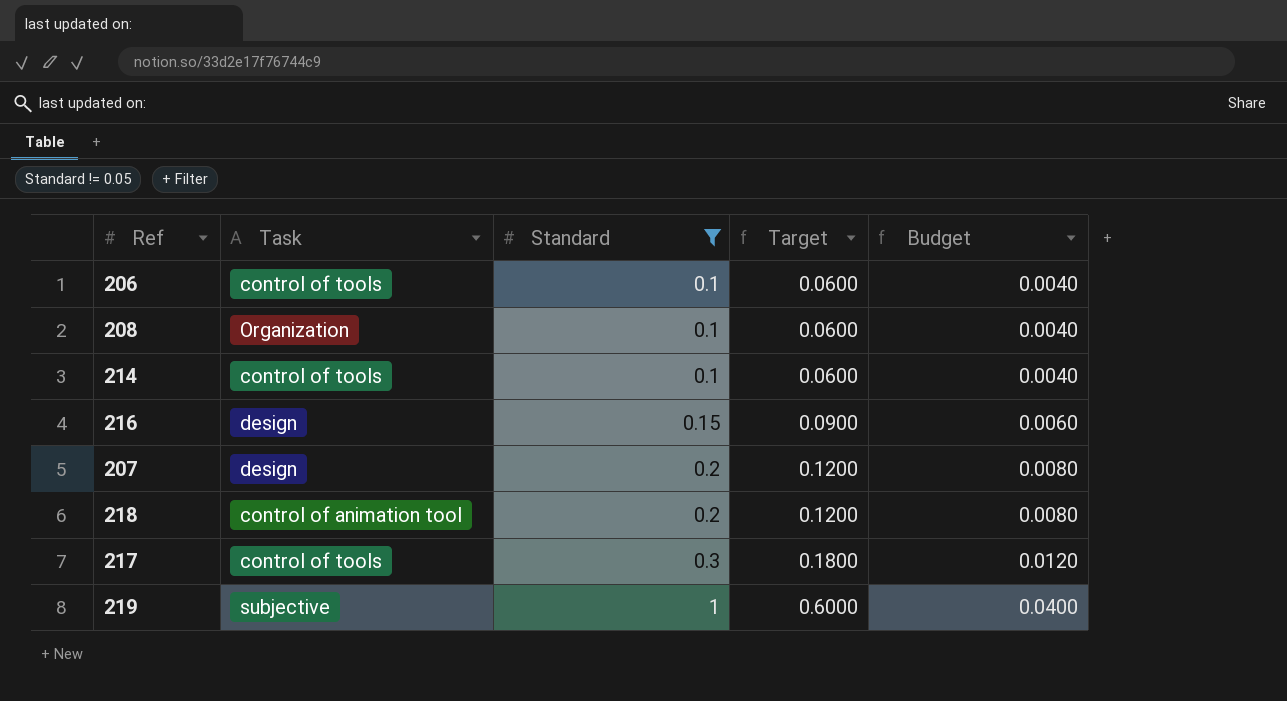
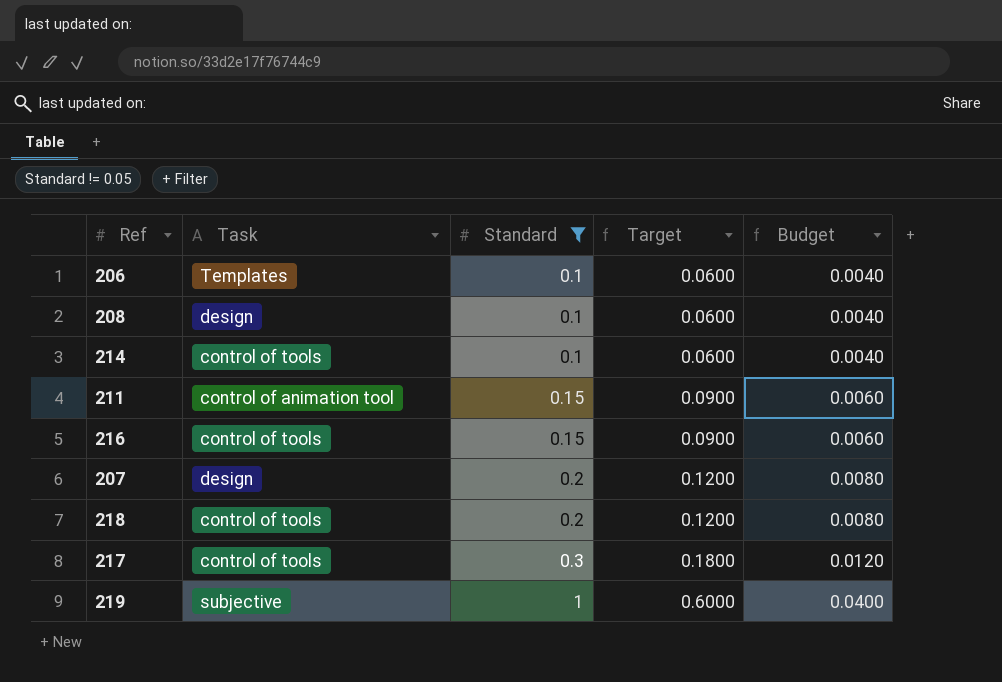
206 | Task: control of tools -> Templates
208 | Task: Organization -> design
row 211: none -> control of animation tool | 0.15 | 0.0900 | 0.0060
216 | Task: design -> control of tools
218 | Task: control of animation tool -> control of tools

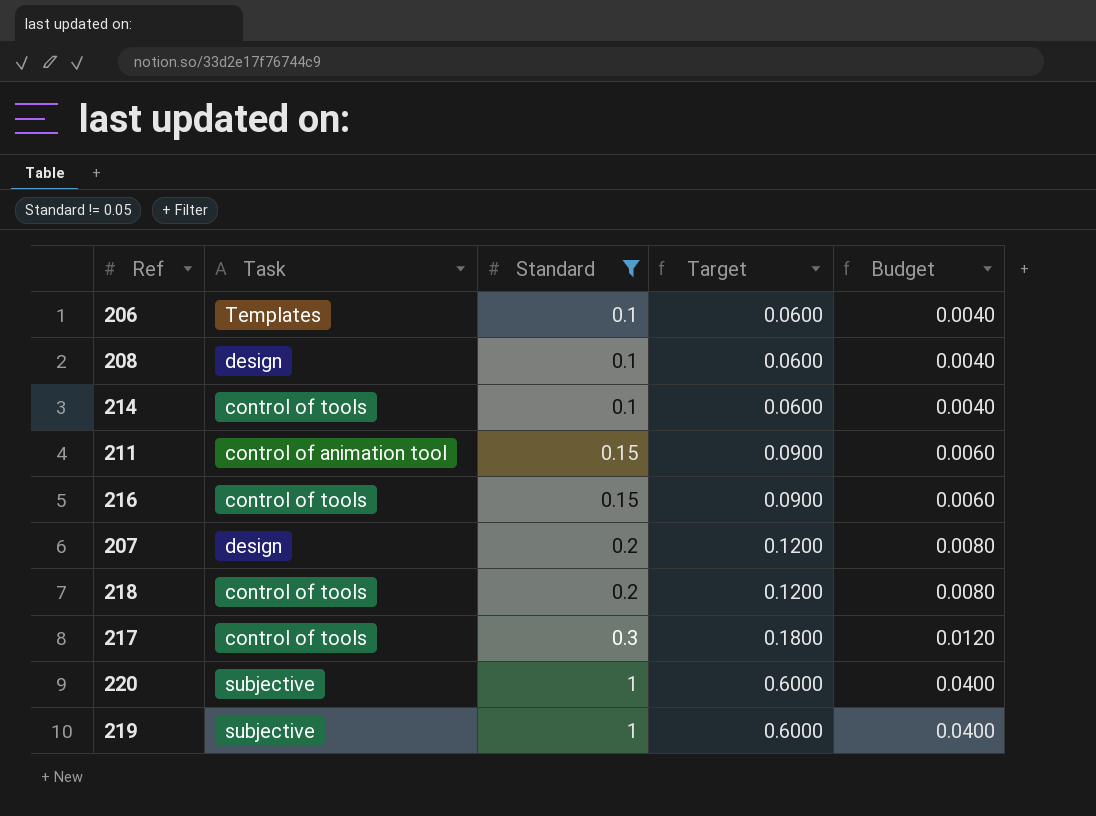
row 220: none -> subjective | 1 | 0.6000 | 0.0400

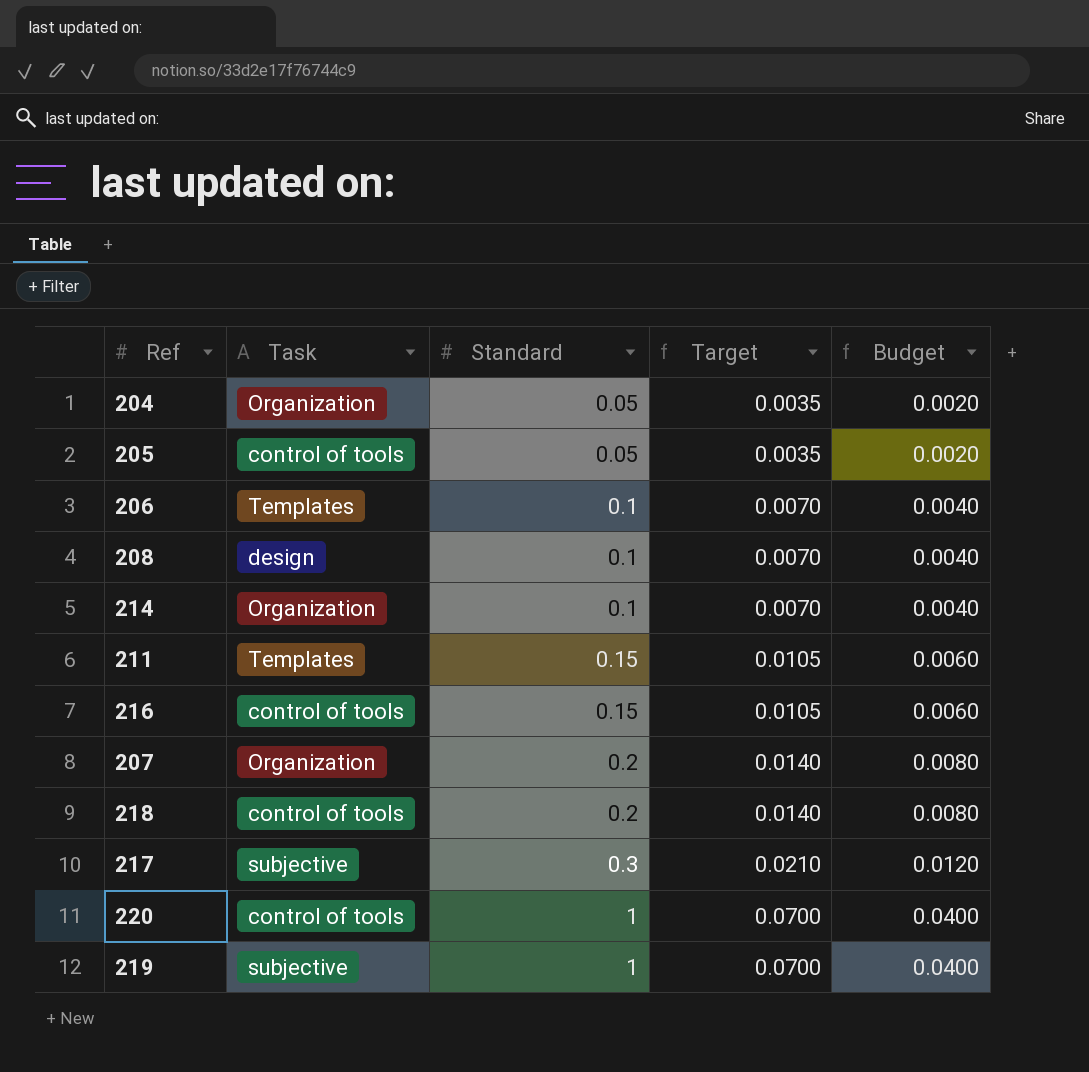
filter: Standard != 0.05 -> none
column Target | formula: [Standard] * 0.6 -> [Standard] * 0.07
214 | Task: control of tools -> Organization
211 | Task: control of animation tool -> Templates
207 | Task: design -> Organization
217 | Task: control of tools -> subjective
220 | Task: subjective -> control of tools

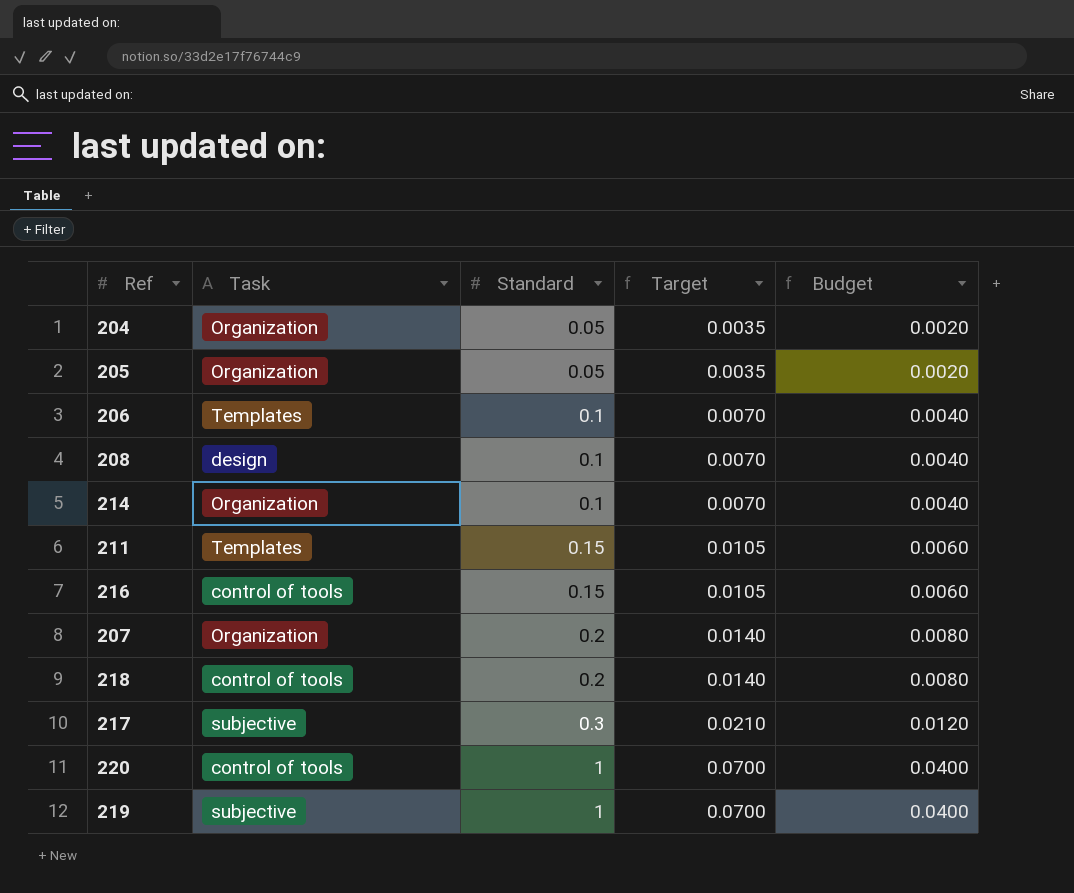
205 | Task: control of tools -> Organization

